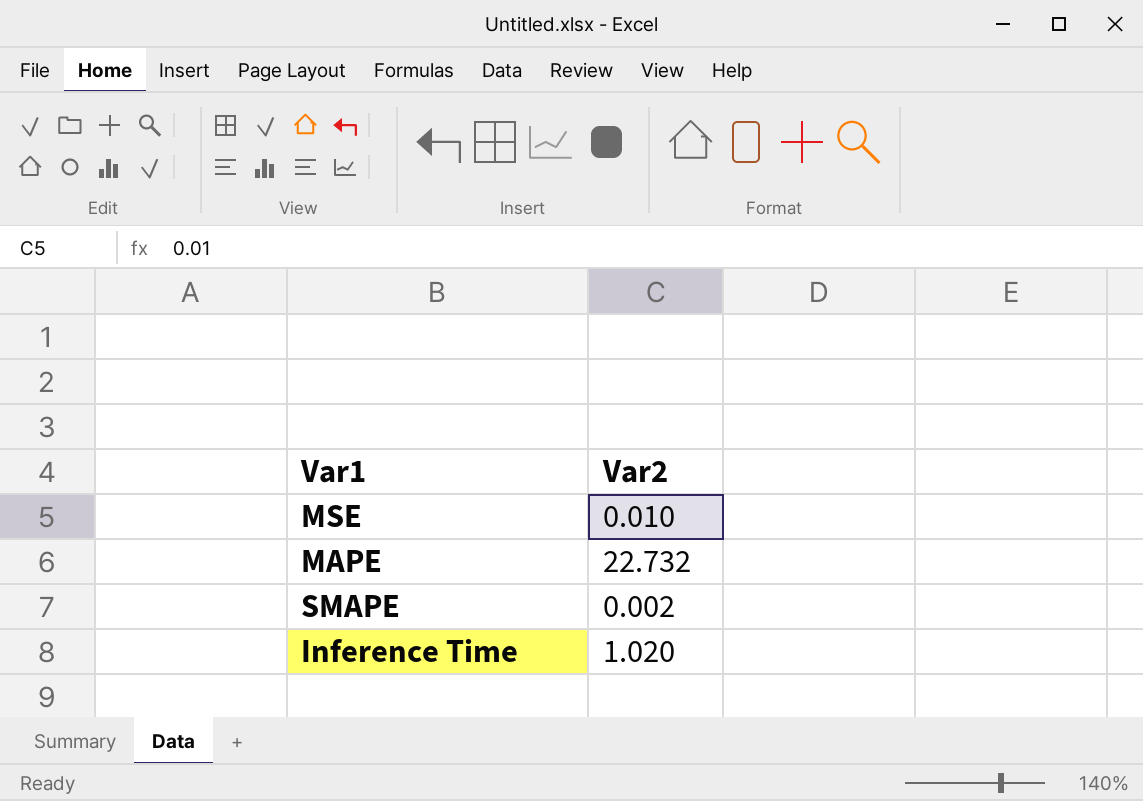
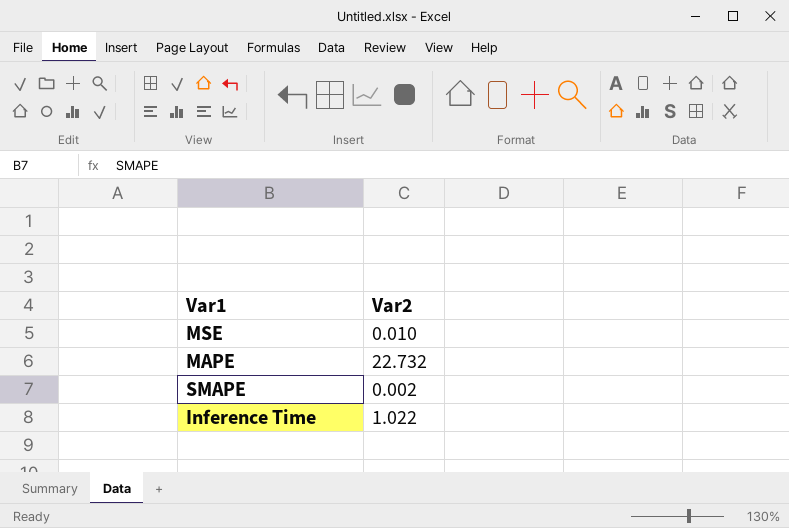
Inference Time | Var2: 1.020 -> 1.022

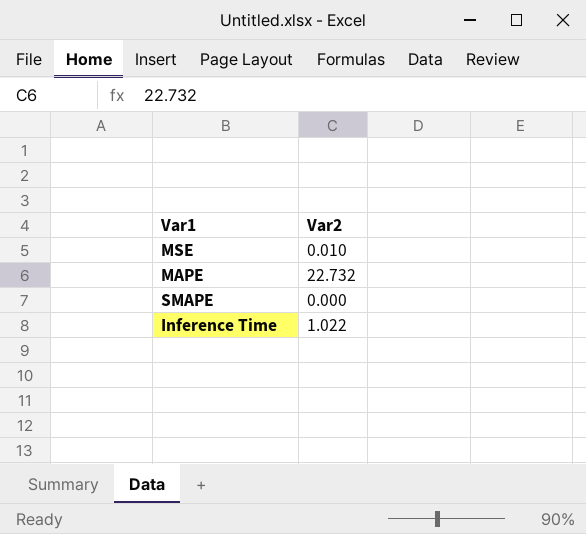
SMAPE | Var2: 0.002 -> 0.000

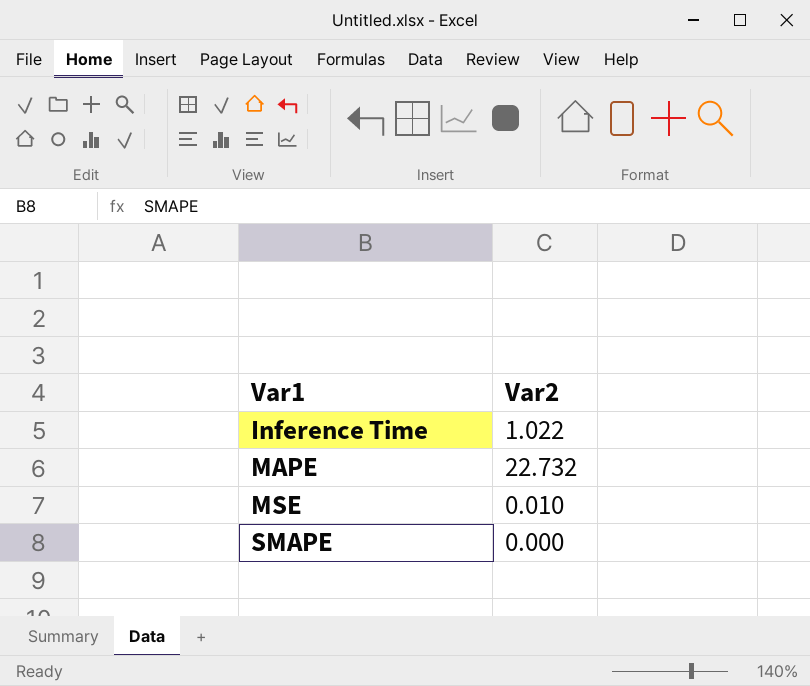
row order: none -> Var1 ascending

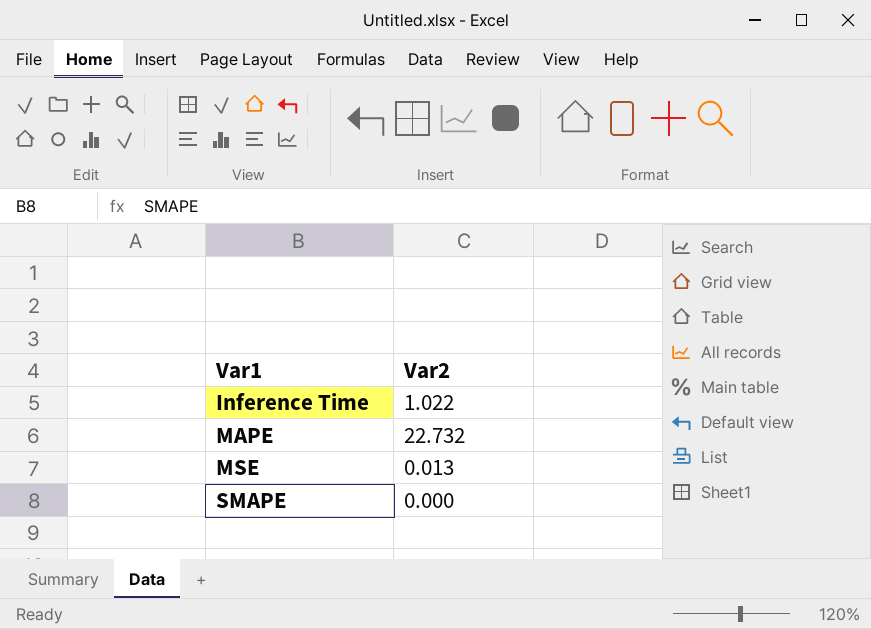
MSE | Var2: 0.010 -> 0.013

